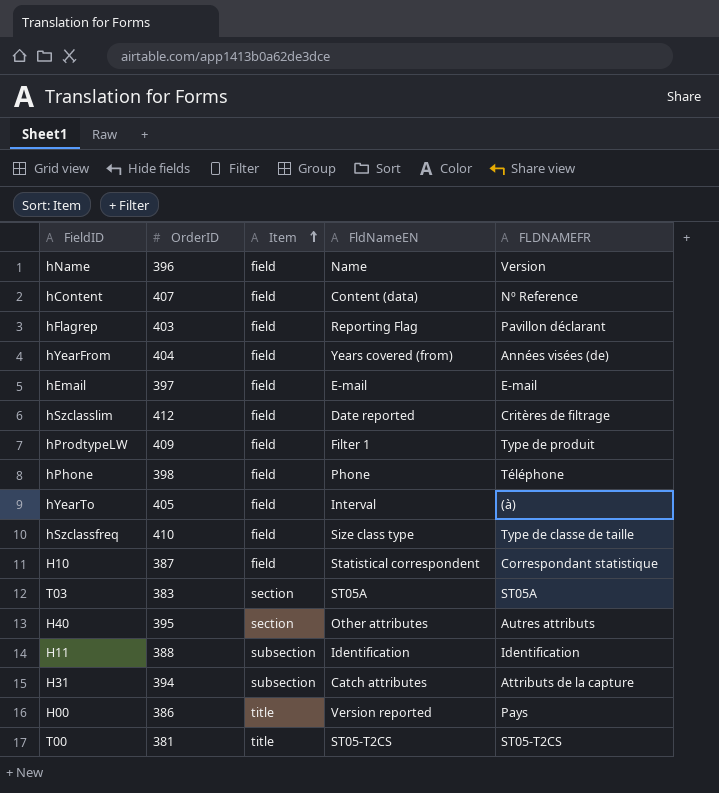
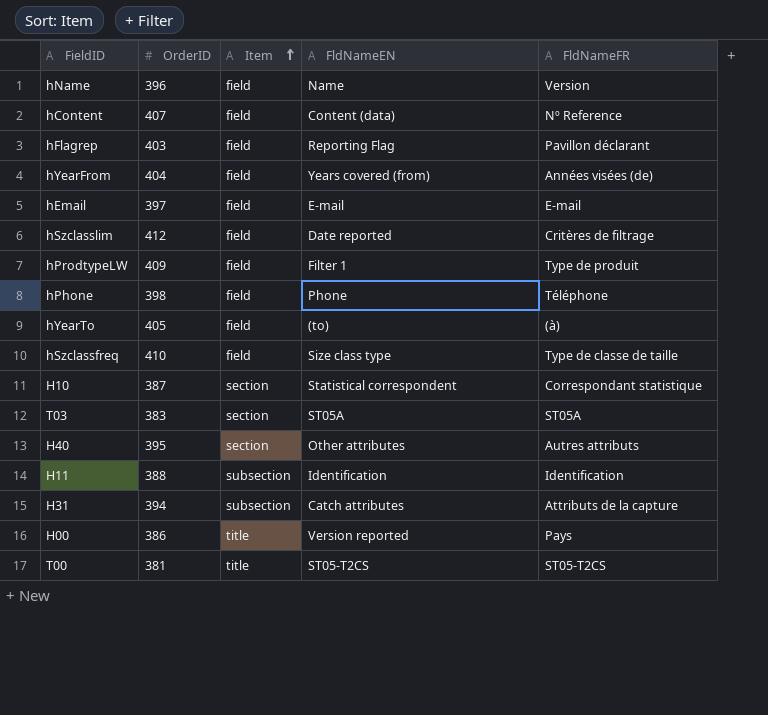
column name: FLDNAMEFR -> FldNameFR
hYearTo | FldNameEN: Interval -> (to)
H10 | Item: field -> section

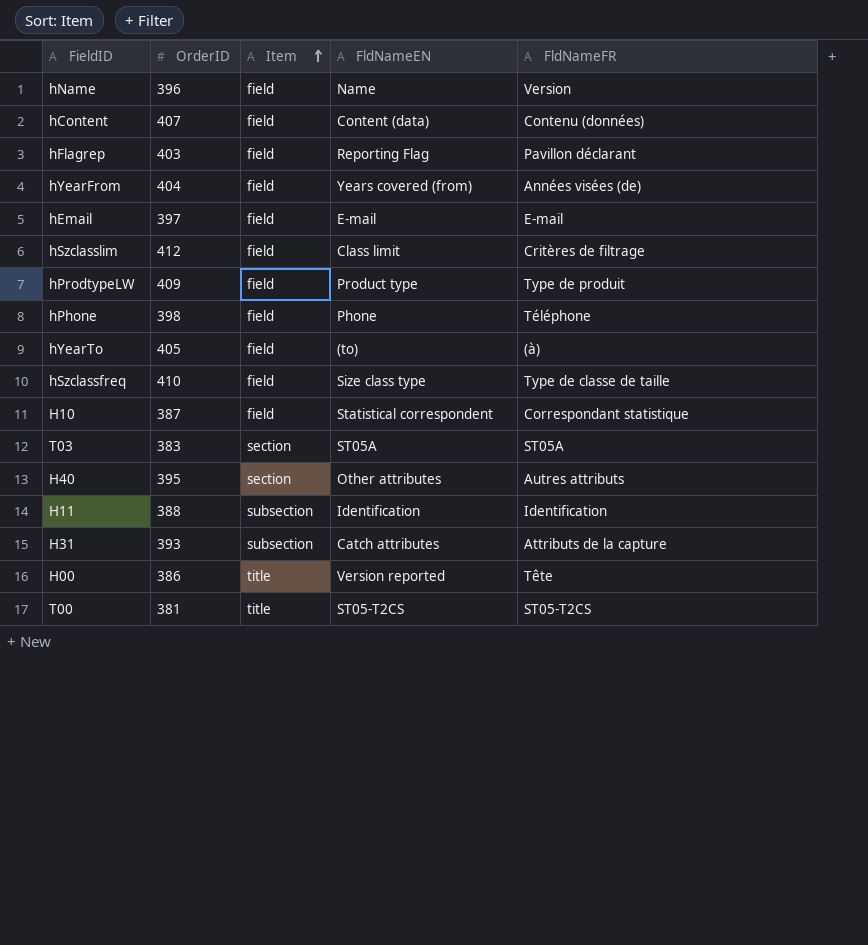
hContent | FldNameFR: Nº Reference -> Contenu (données)
hSzclasslim | FldNameEN: Date reported -> Class limit
hProdtypeLW | FldNameEN: Filter 1 -> Product type
H10 | Item: section -> field
H31 | OrderID: 394 -> 393
H00 | FldNameFR: Pays -> Tête

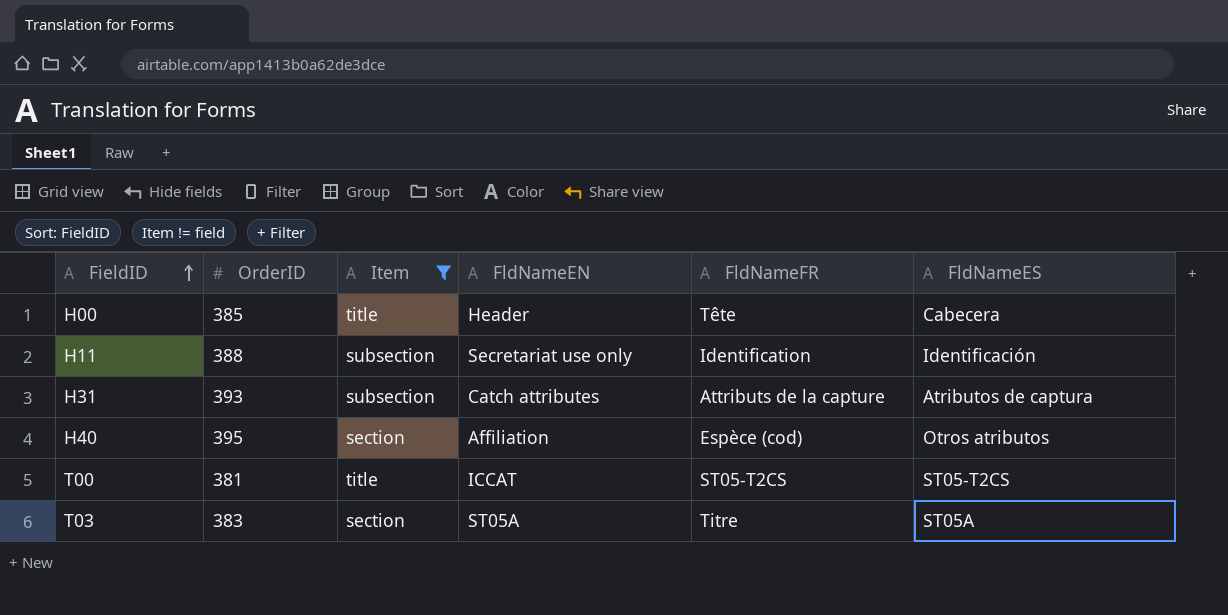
filter: none -> Item != field
row order: Item ascending -> FieldID ascending
column FldNameES | position: none -> 6
H00 | OrderID: 386 -> 385
H00 | FldNameEN: Version reported -> Header
H11 | FldNameEN: Identification -> Secretariat use only
H40 | FldNameEN: Other attributes -> Affiliation
H40 | FldNameFR: Autres attributs -> Espèce (cod)
T00 | FldNameEN: ST05-T2CS -> ICCAT
T03 | FldNameFR: ST05A -> Titre

